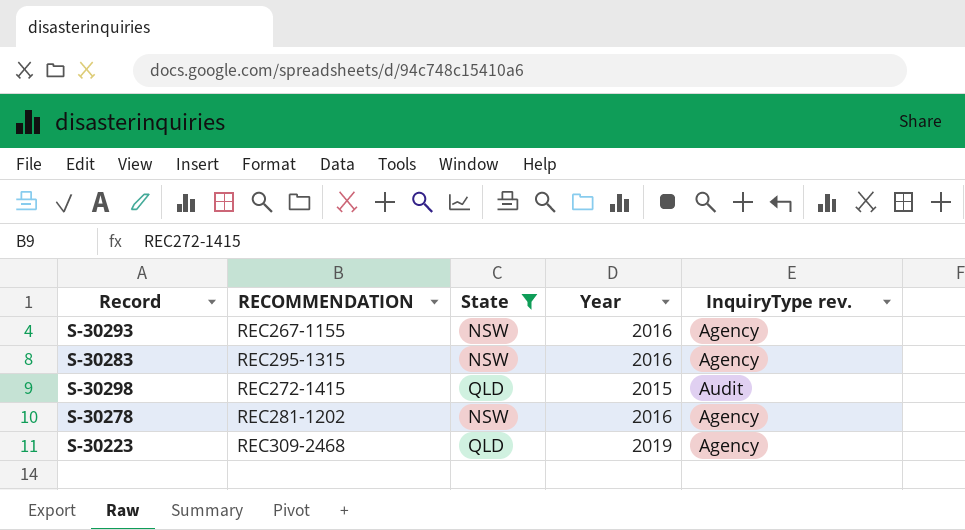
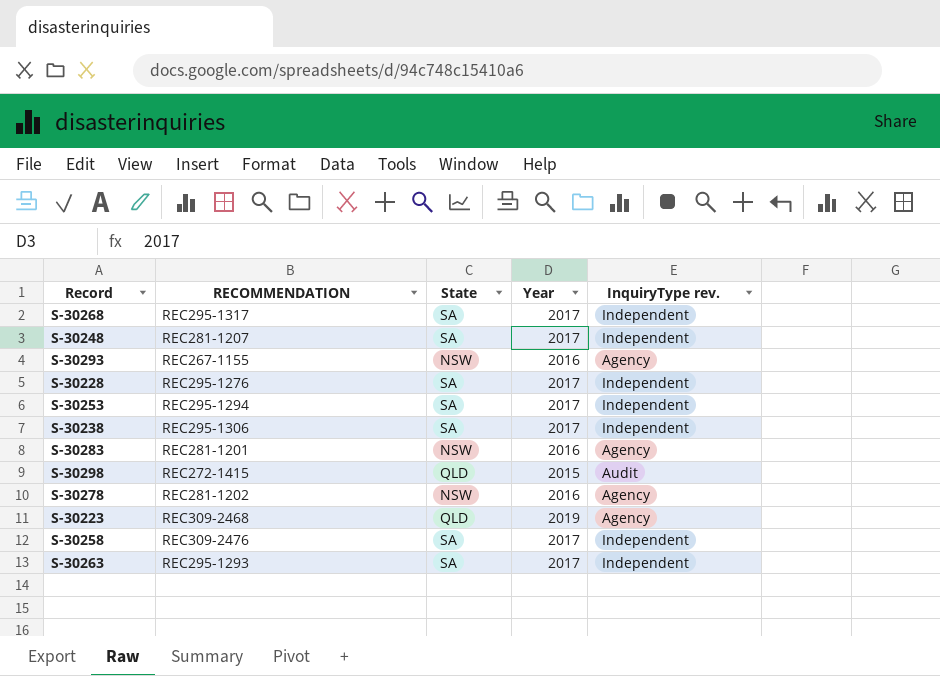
filter: State != SA -> none
S-30283 | RECOMMENDATION: REC295-1315 -> REC281-1201

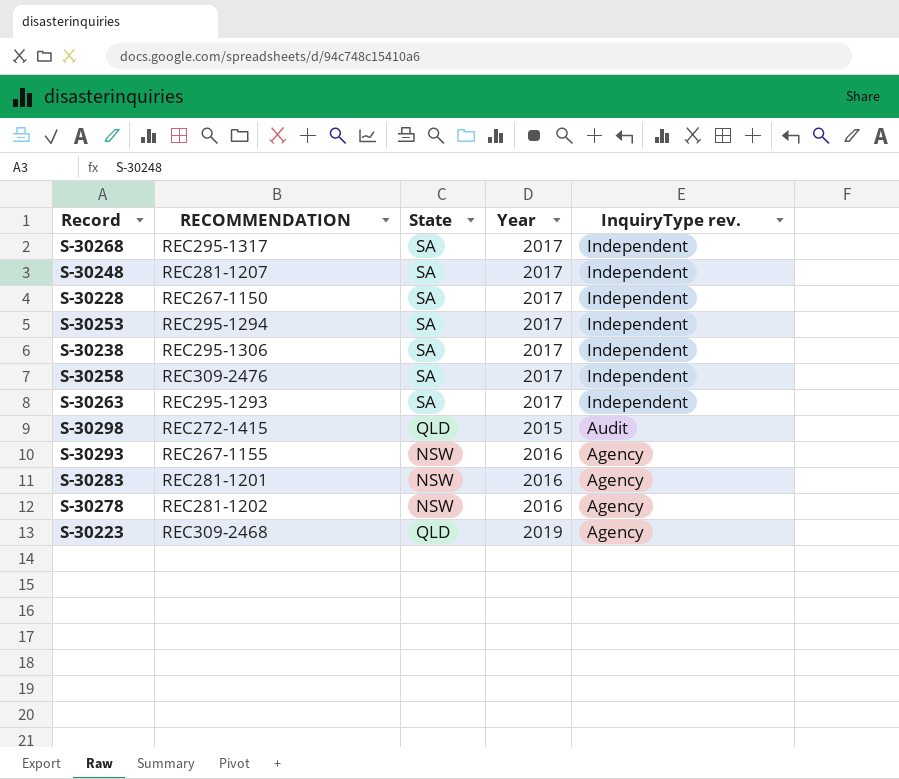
row order: none -> InquiryType rev. descending
S-30228 | RECOMMENDATION: REC295-1276 -> REC267-1150

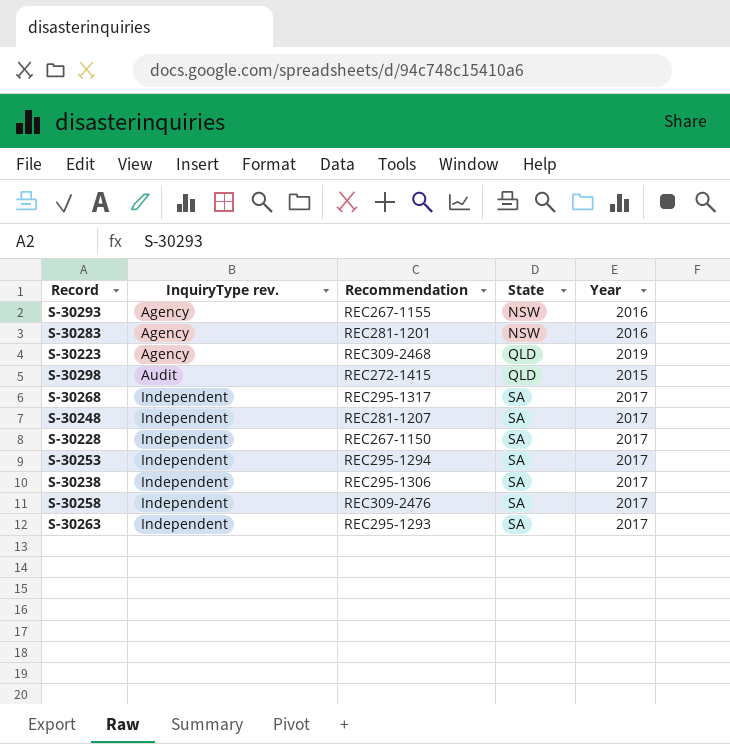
row order: InquiryType rev. descending -> InquiryType rev. ascending
column InquiryType rev. | position: 5 -> 2
column name: RECOMMENDATION -> Recommendation
row S-30278: REC281-1202 | NSW | 2016 | Agency -> none

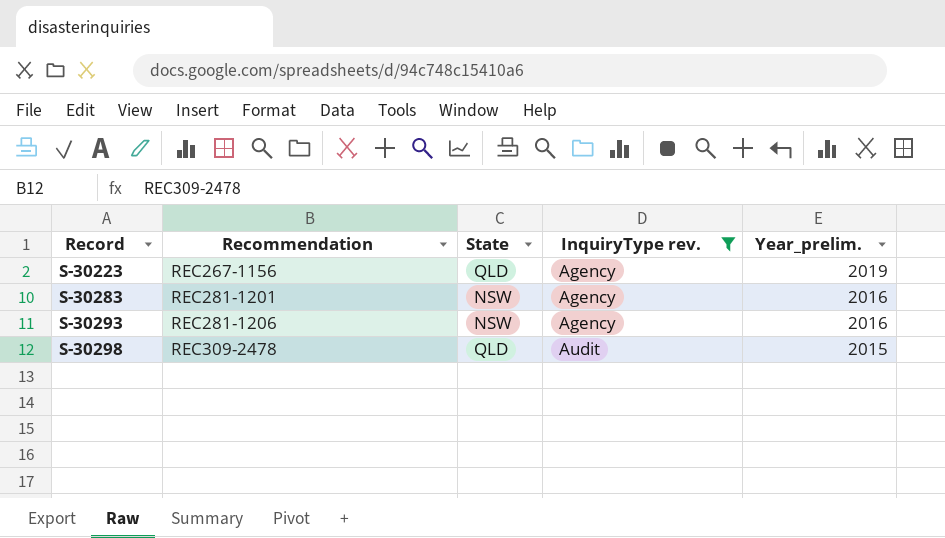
filter: none -> InquiryType rev. != Independent
row order: InquiryType rev. ascending -> Record ascending
column InquiryType rev. | position: 2 -> 4
column name: Year -> Year_prelim.
S-30223 | Recommendation: REC309-2468 -> REC267-1156
S-30293 | Recommendation: REC267-1155 -> REC281-1206
S-30298 | Recommendation: REC272-1415 -> REC309-2478

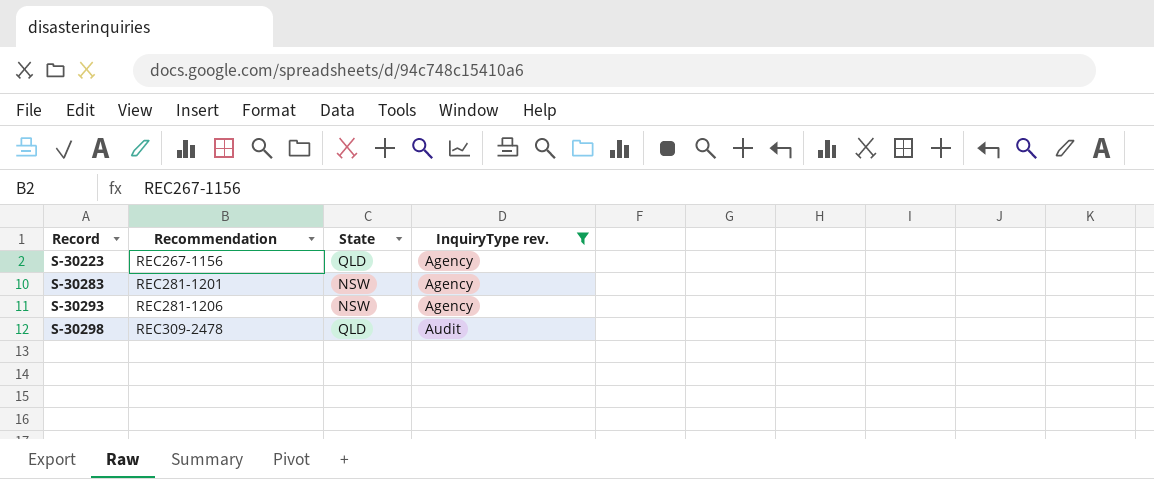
column Year_prelim. | position: 5 -> none

